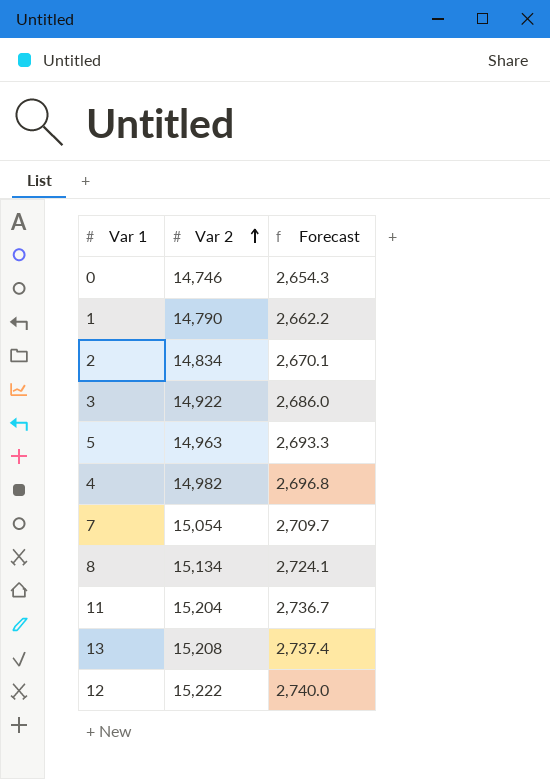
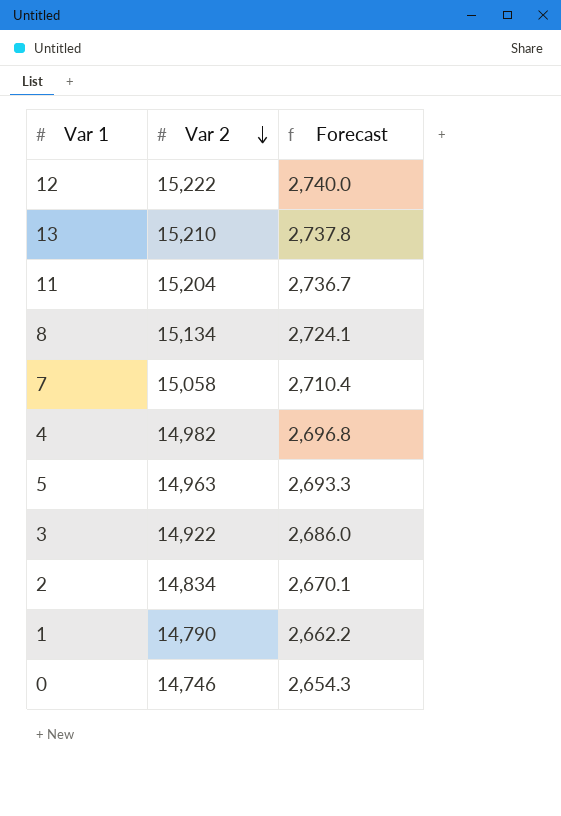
row order: Var 2 ascending -> Var 2 descending
13 | Var 2: 15,208 -> 15,210
13 | Forecast: 2,737.4 -> 2,737.8
7 | Var 2: 15,054 -> 15,058
7 | Forecast: 2,709.7 -> 2,710.4

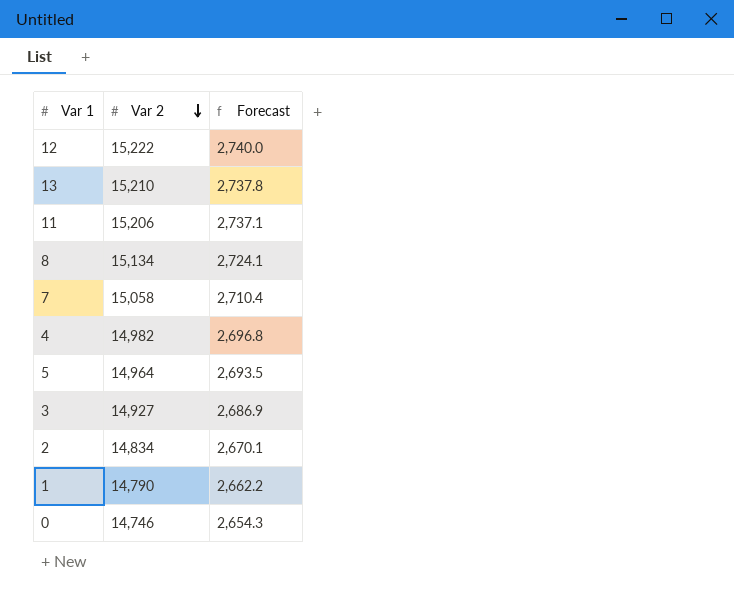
11 | Var 2: 15,204 -> 15,206
11 | Forecast: 2,736.7 -> 2,737.1
5 | Var 2: 14,963 -> 14,964
5 | Forecast: 2,693.3 -> 2,693.5
3 | Var 2: 14,922 -> 14,927
3 | Forecast: 2,686.0 -> 2,686.9

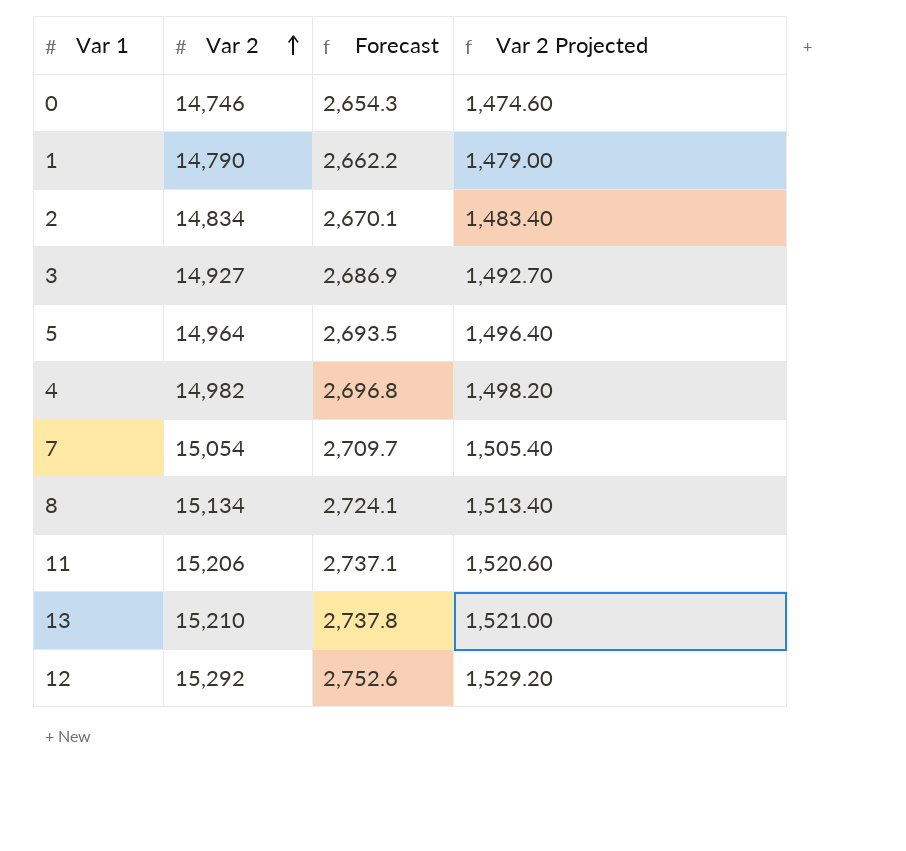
row order: Var 2 descending -> Var 2 ascending
column Var 2 Projected | formula: none -> [Var 2] * 0.1
7 | Var 2: 15,058 -> 15,054
7 | Forecast: 2,710.4 -> 2,709.7
12 | Var 2: 15,222 -> 15,292
12 | Forecast: 2,740.0 -> 2,752.6

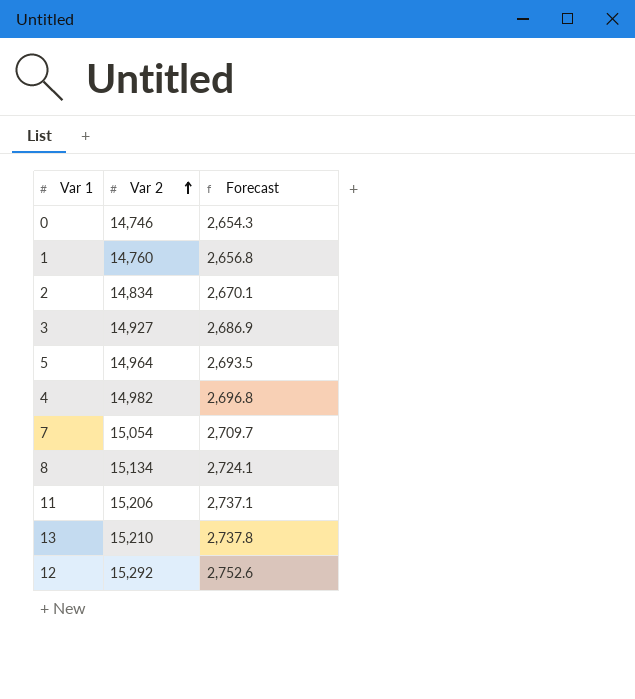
column Var 2 Projected | formula: [Var 2] * 0.1 -> none
1 | Var 2: 14,790 -> 14,760
1 | Forecast: 2,662.2 -> 2,656.8

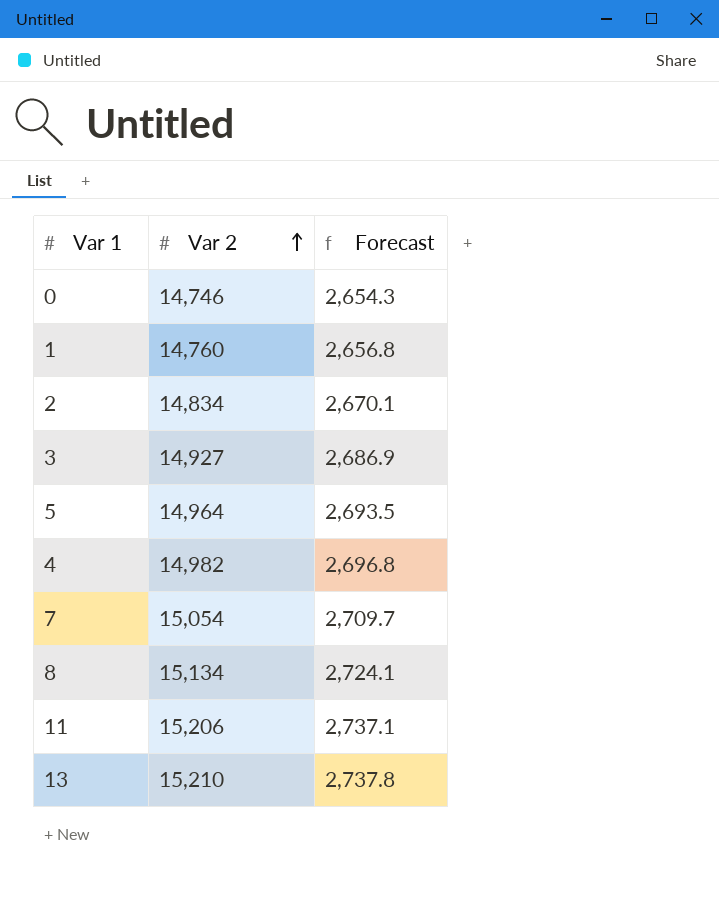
row 12: 15,292 | 2,752.6 -> none

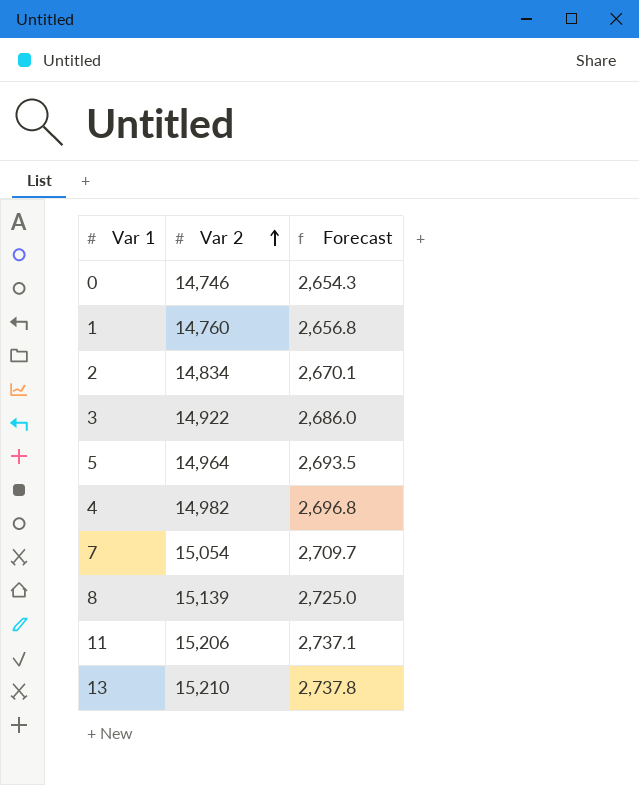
3 | Var 2: 14,927 -> 14,922
3 | Forecast: 2,686.9 -> 2,686.0
8 | Var 2: 15,134 -> 15,139
8 | Forecast: 2,724.1 -> 2,725.0

